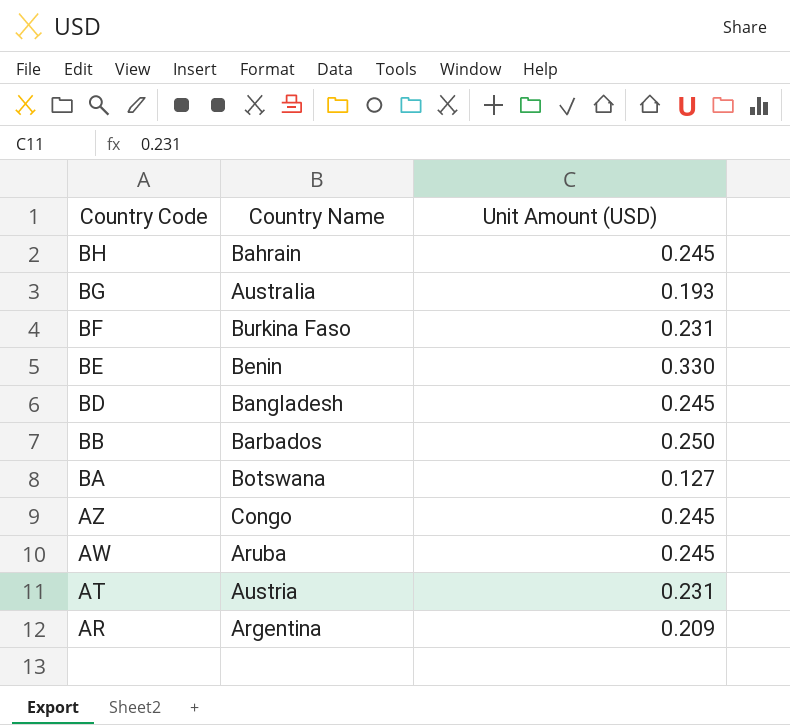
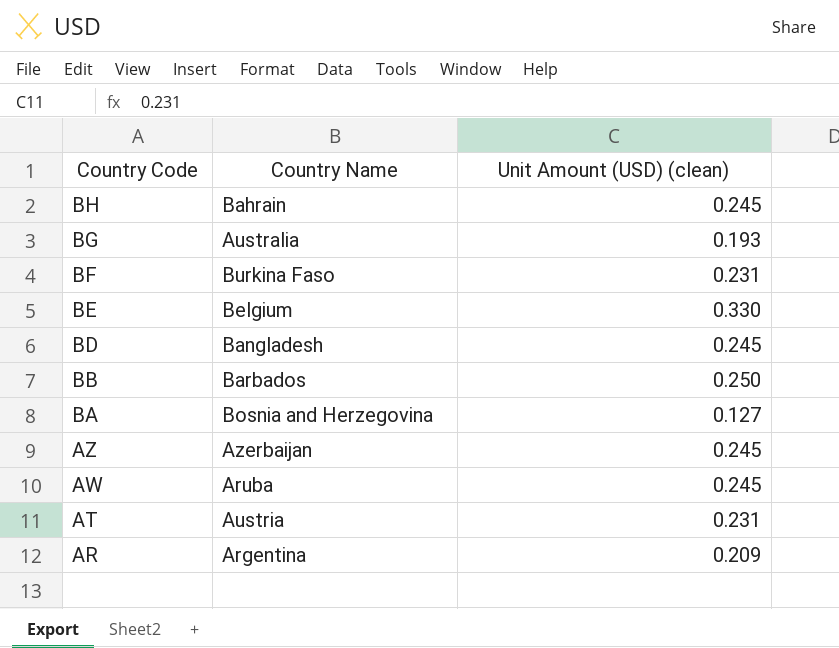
column name: Unit Amount (USD) -> Unit Amount (USD) (clean)
BE | Country Name: Benin -> Belgium
BA | Country Name: Botswana -> Bosnia and Herzegovina
AZ | Country Name: Congo -> Azerbaijan

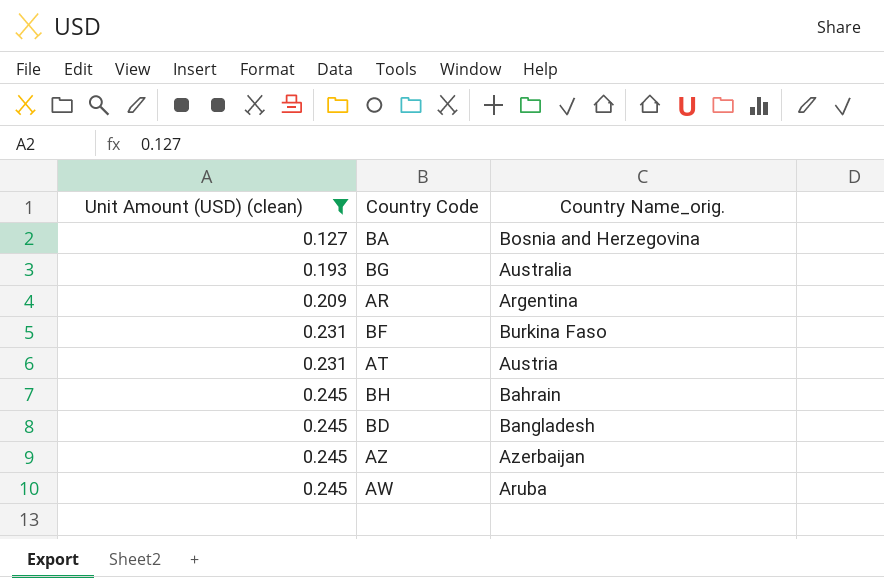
filter: none -> Unit Amount (USD) (clean) <= 0.245
row order: Country Code descending -> Unit Amount (USD) (clean) ascending
column Unit Amount (USD) (clean) | position: 3 -> 1
column name: Country Name -> Country Name_orig.

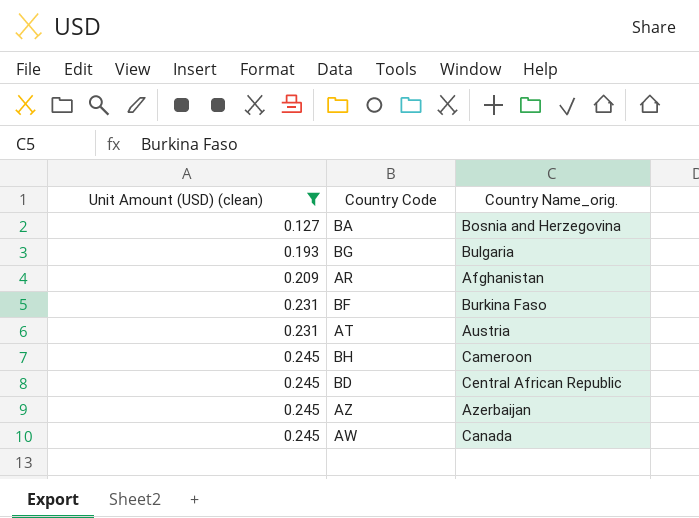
BG | Country Name_orig.: Australia -> Bulgaria
AR | Country Name_orig.: Argentina -> Afghanistan
BH | Country Name_orig.: Bahrain -> Cameroon
BD | Country Name_orig.: Bangladesh -> Central African Republic
AW | Country Name_orig.: Aruba -> Canada

